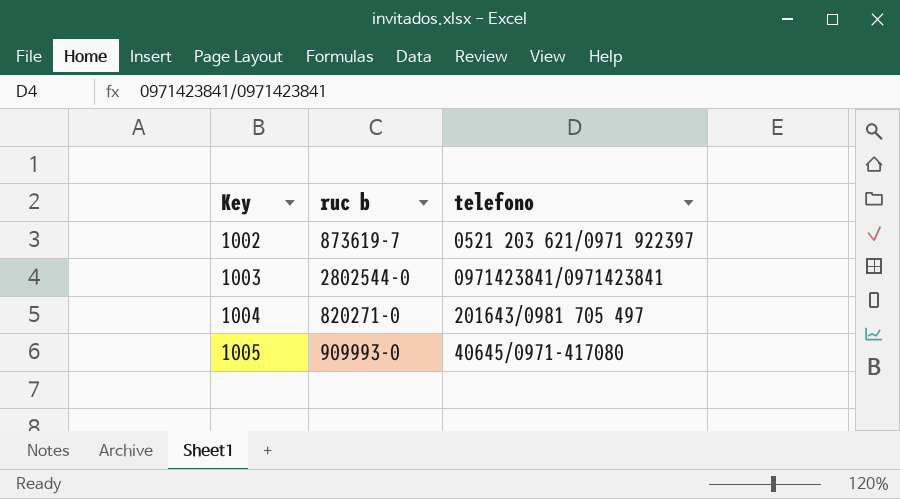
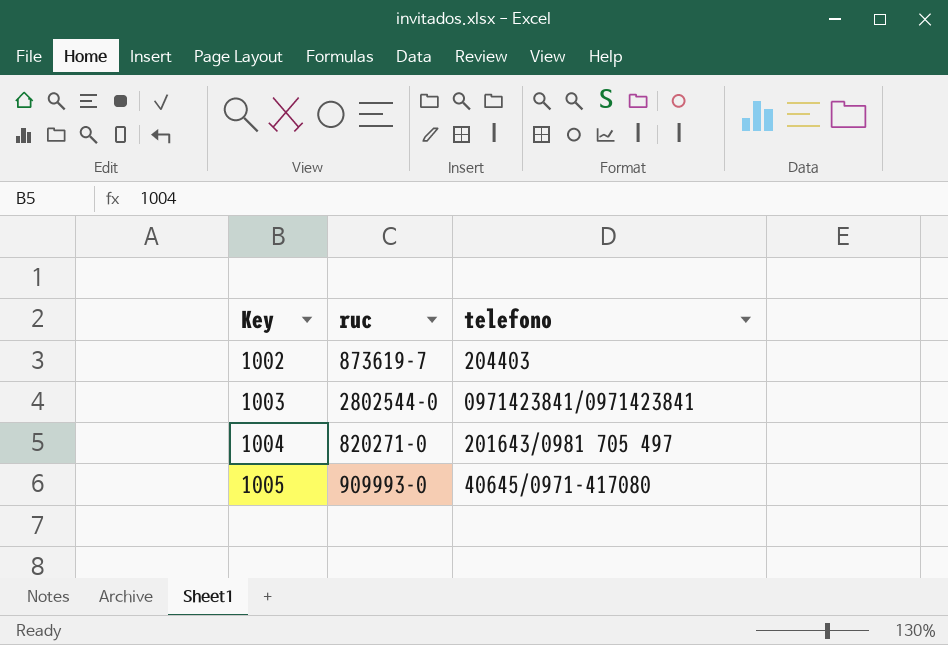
column name: ruc b -> ruc
1002 | telefono: 0521 203 621/0971 922397 -> 204403

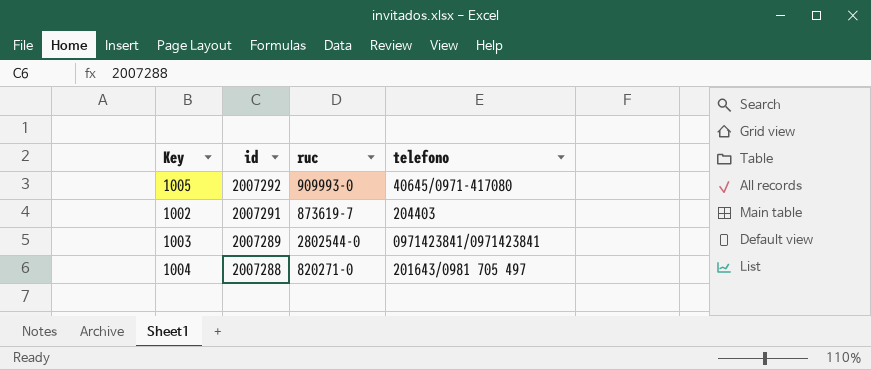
row order: Key ascending -> id descending
column id | position: none -> 2

